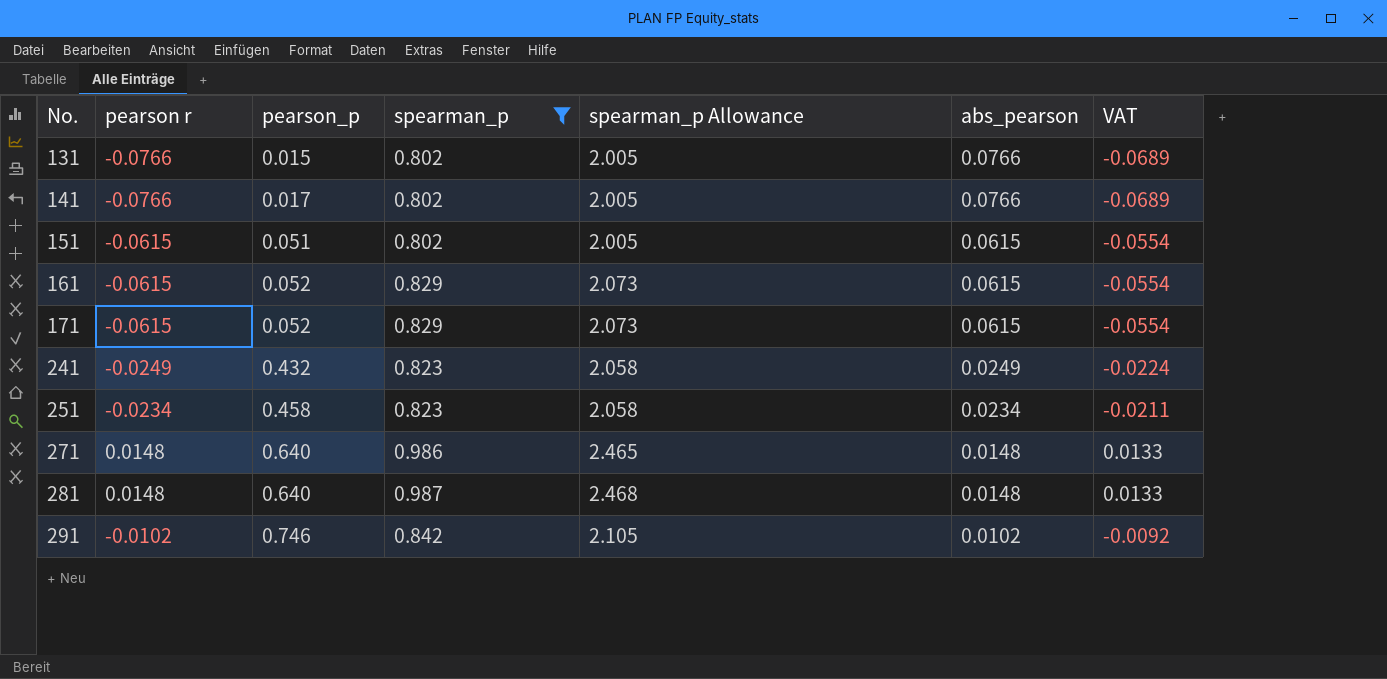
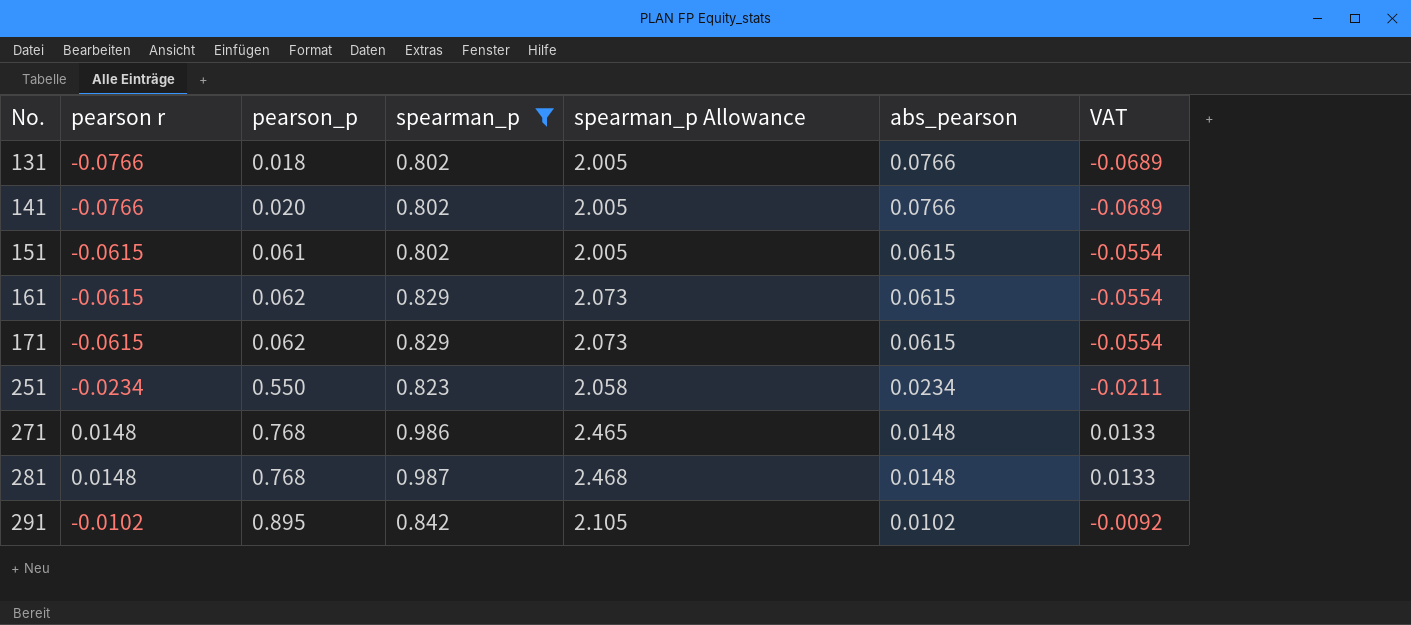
row 241: -0.0249 | 0.432 | 0.823 | 2.058 | 0.0249 | -0.0224 -> none
131 | pearson_p: 0.015 -> 0.018
141 | pearson_p: 0.017 -> 0.020
151 | pearson_p: 0.051 -> 0.061
161 | pearson_p: 0.052 -> 0.062
171 | pearson_p: 0.052 -> 0.062
251 | pearson_p: 0.458 -> 0.550
271 | pearson_p: 0.640 -> 0.768
281 | pearson_p: 0.640 -> 0.768
291 | pearson_p: 0.746 -> 0.895

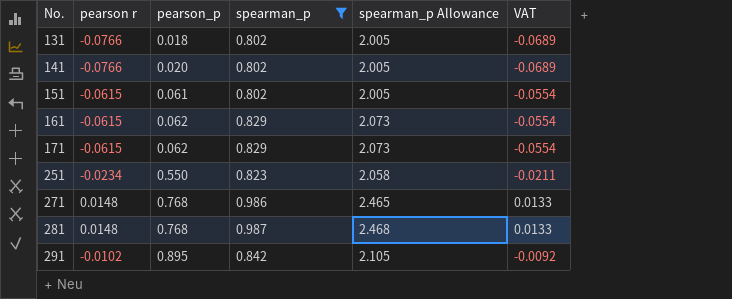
column abs_pearson | position: 6 -> none

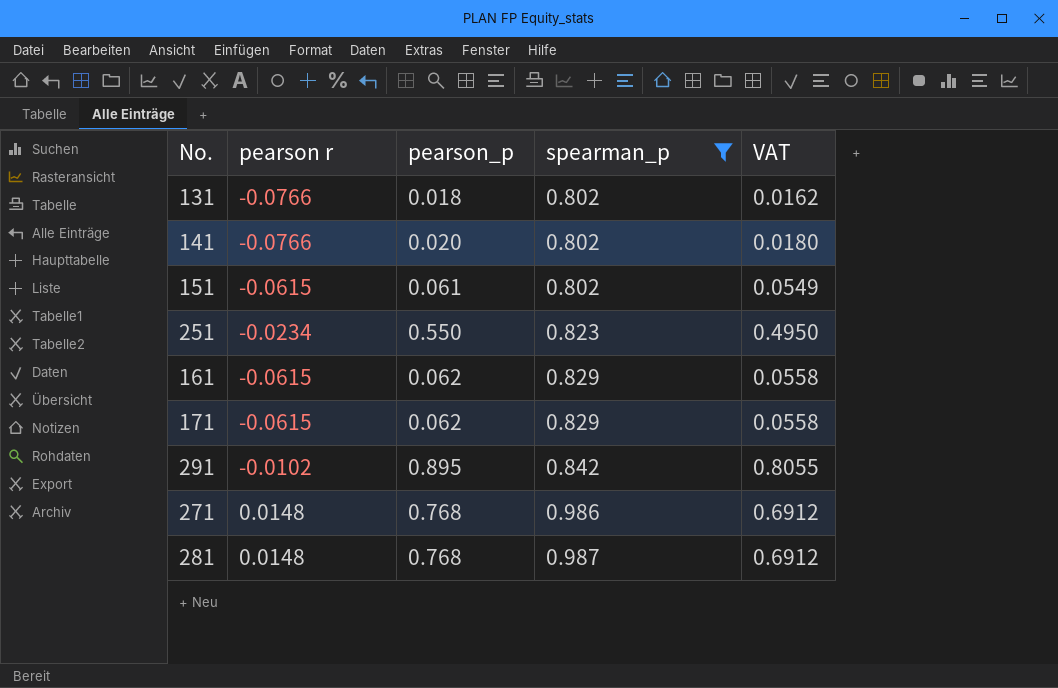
row order: No. ascending -> spearman_p ascending
column spearman_p Allowance | formula: [spearman_p] * 2.5 -> none
column VAT | formula: [pearson r] * 0.9 -> [pearson_p] * 0.9

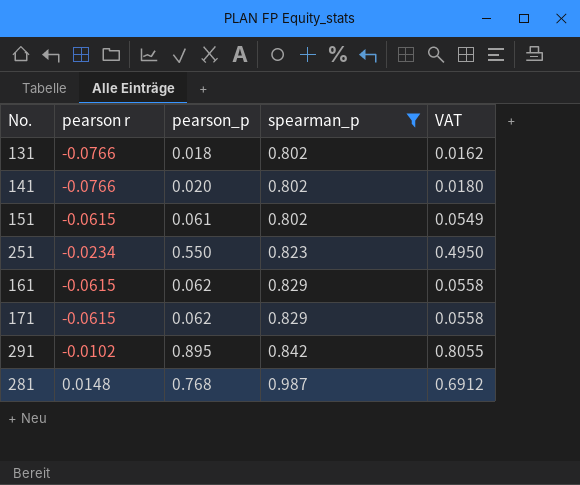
row 271: 0.0148 | 0.768 | 0.986 | 0.6912 -> none

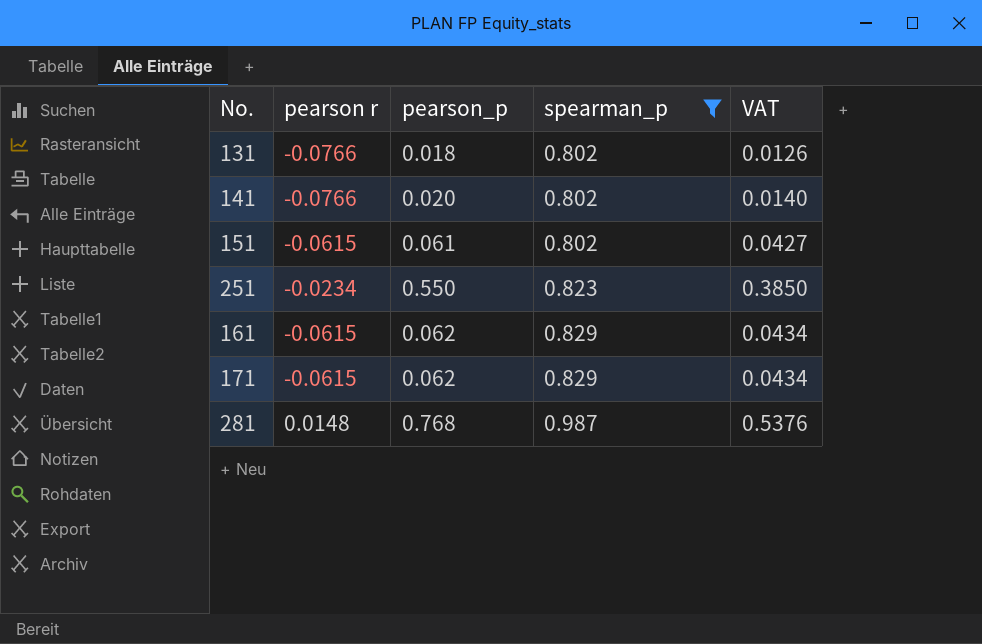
column VAT | formula: [pearson_p] * 0.9 -> [pearson_p] * 0.7
row 291: -0.0102 | 0.895 | 0.842 | 0.8055 -> none

